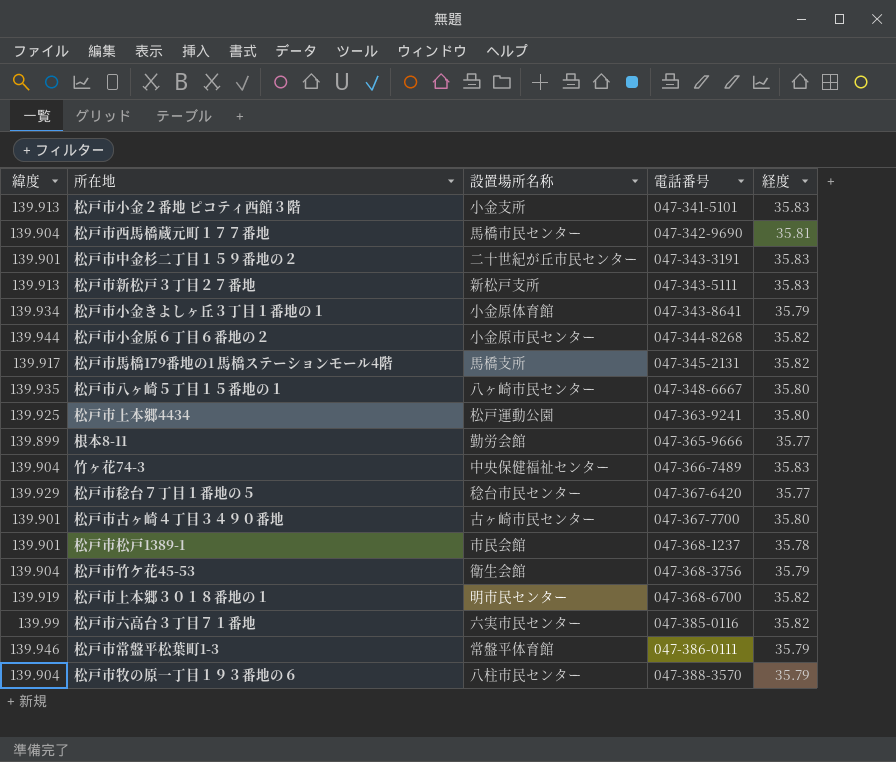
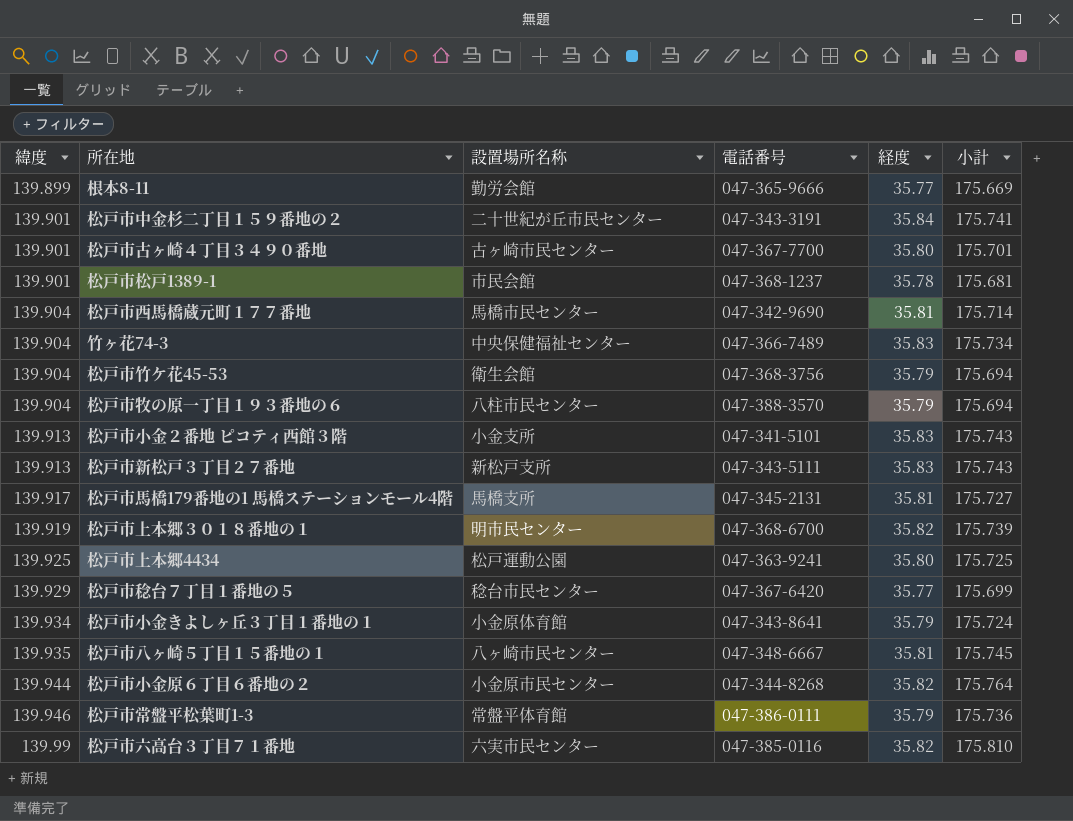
row order: 電話番号 ascending -> 緯度 ascending
column 小計 | formula: none -> [緯度] + [経度]
松戸市中金杉二丁目１５９番地の２ | 経度: 35.83 -> 35.84
松戸市馬橋179番地の1 馬橋ステーションモール4階 | 経度: 35.82 -> 35.81
松戸市八ヶ崎５丁目１５番地の１ | 経度: 35.80 -> 35.81

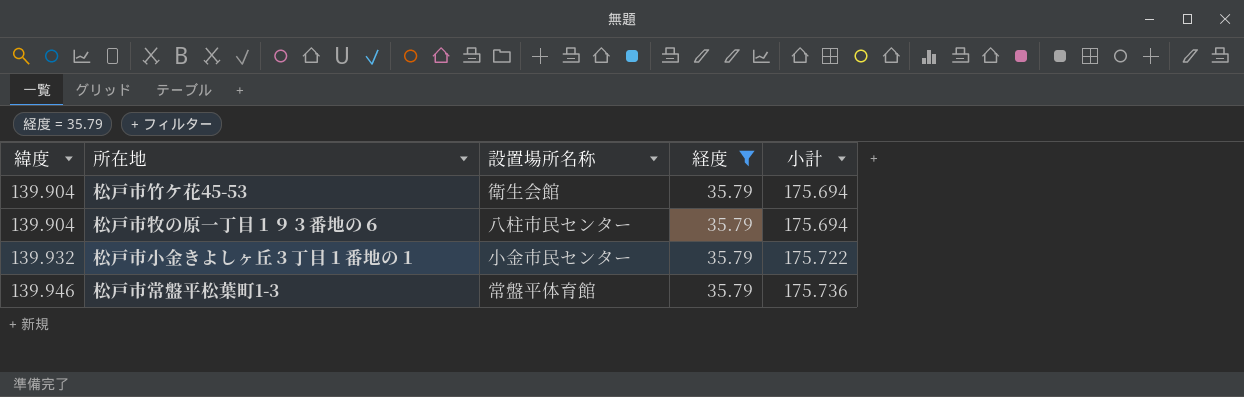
filter: none -> 経度 = 35.79
column 電話番号 | position: 4 -> none
松戸市小金きよしヶ丘３丁目１番地の１ | 緯度: 139.934 -> 139.932
松戸市小金きよしヶ丘３丁目１番地の１ | 設置場所名称: 小金原体育館 -> 小金市民センター
松戸市小金きよしヶ丘３丁目１番地の１ | 小計: 175.724 -> 175.722

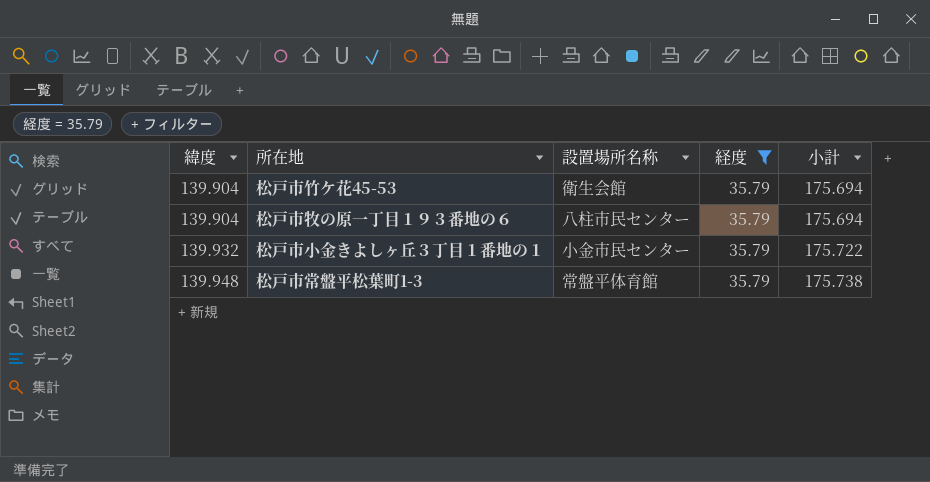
松戸市常盤平松葉町1-3 | 緯度: 139.946 -> 139.948
松戸市常盤平松葉町1-3 | 小計: 175.736 -> 175.738

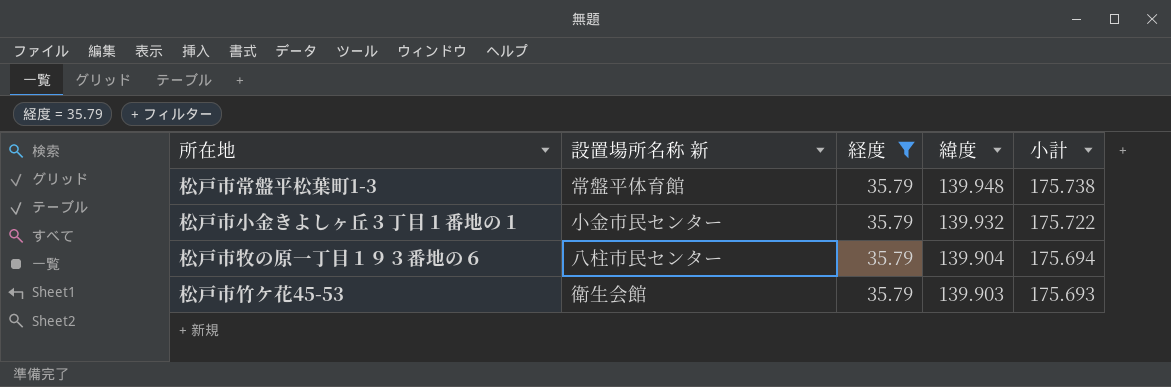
row order: 緯度 ascending -> 緯度 descending
column name: 設置場所名称 -> 設置場所名称 新
column 緯度 | position: 1 -> 4
松戸市竹ケ花45-53 | 緯度: 139.904 -> 139.903
松戸市竹ケ花45-53 | 小計: 175.694 -> 175.693

